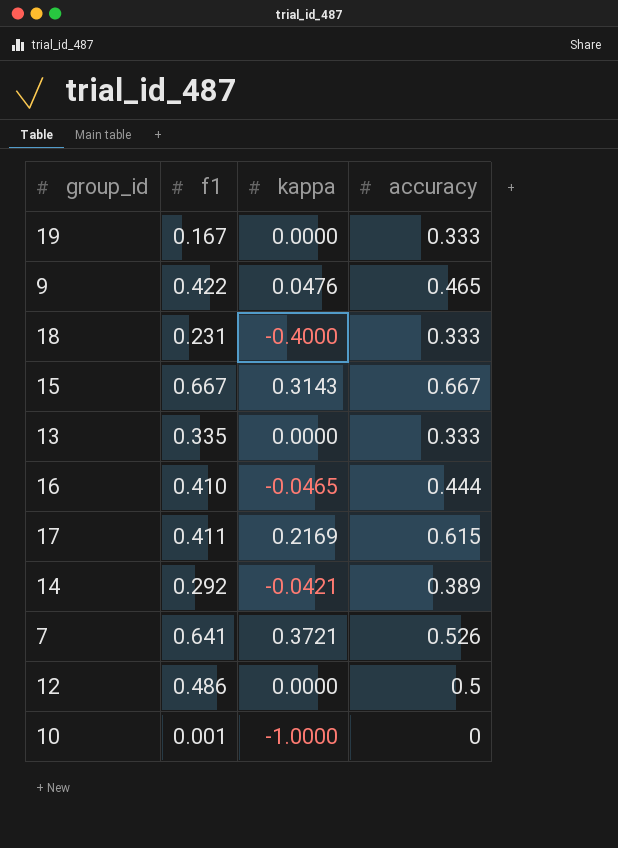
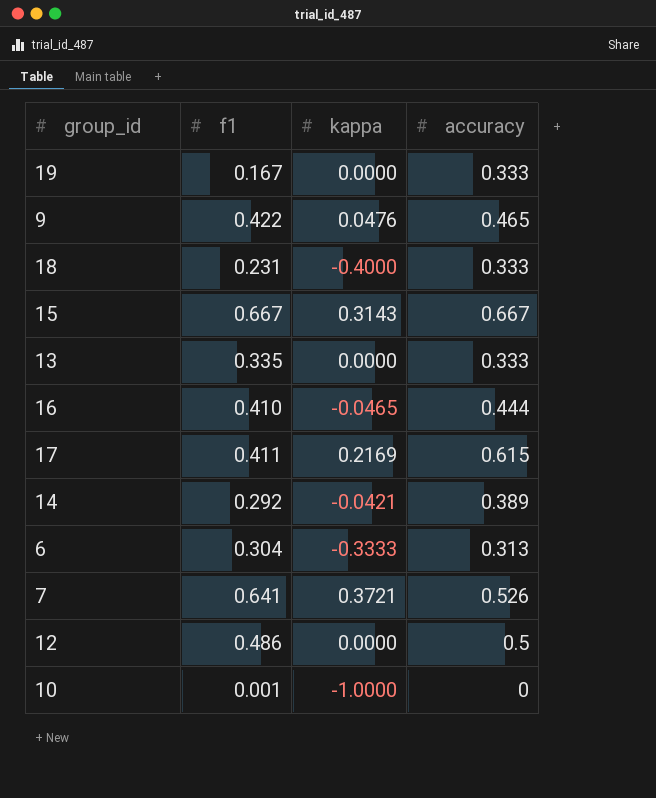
row 6: none -> 0.304 | -0.3333 | 0.313

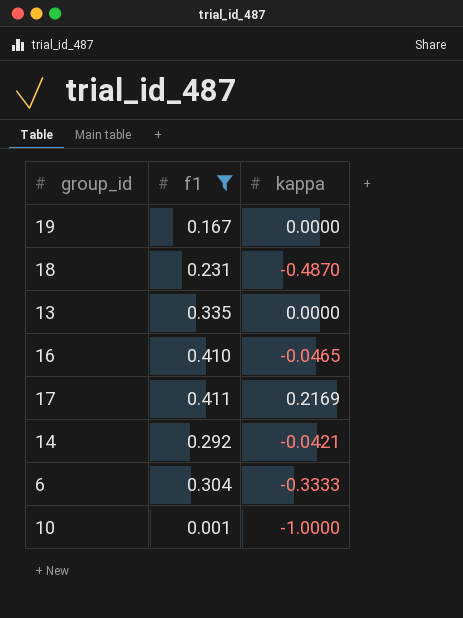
filter: none -> f1 <= 0.411
column accuracy | position: 4 -> none
18 | kappa: -0.4000 -> -0.4870

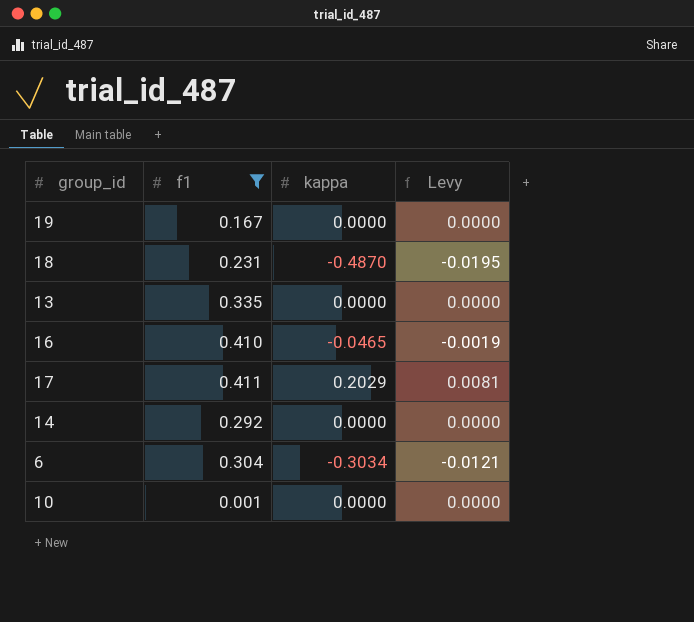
column Levy | formula: none -> [kappa] * 0.04
17 | kappa: 0.2169 -> 0.2029
14 | kappa: -0.0421 -> 0.0000
6 | kappa: -0.3333 -> -0.3034
10 | kappa: -1.0000 -> 0.0000

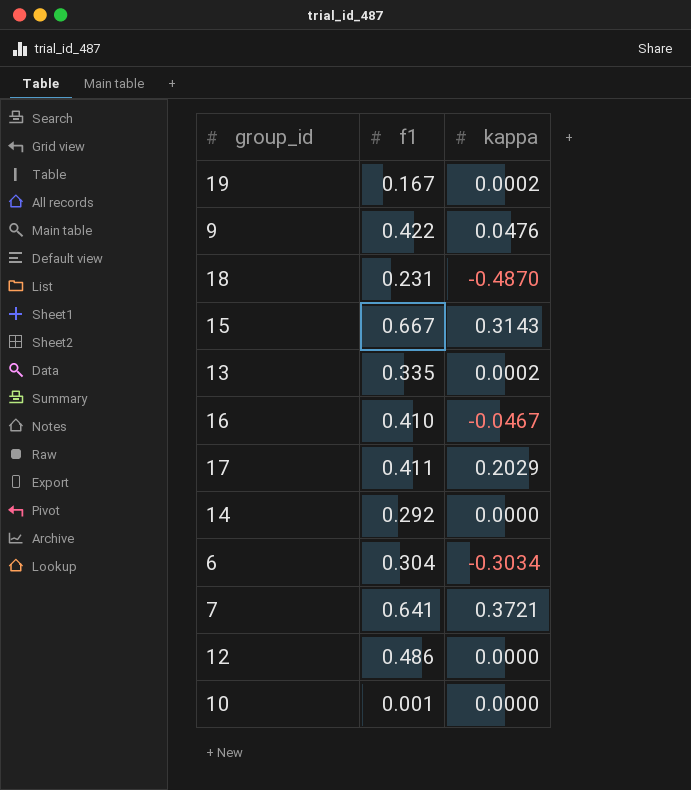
filter: f1 <= 0.411 -> none
column Levy | formula: [kappa] * 0.04 -> none
19 | kappa: 0.0000 -> 0.0002
13 | kappa: 0.0000 -> 0.0002
16 | kappa: -0.0465 -> -0.0467

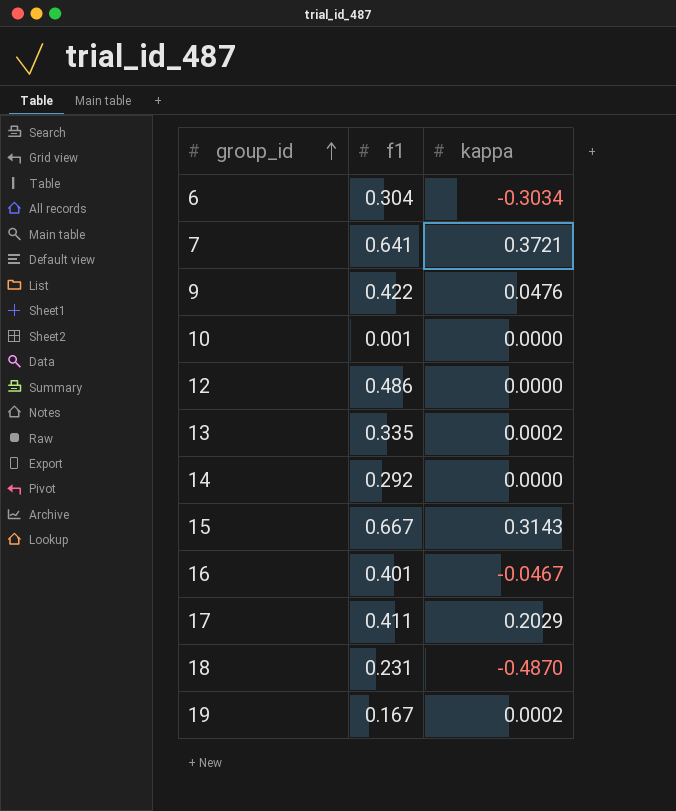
row order: none -> group_id ascending
16 | f1: 0.410 -> 0.401

